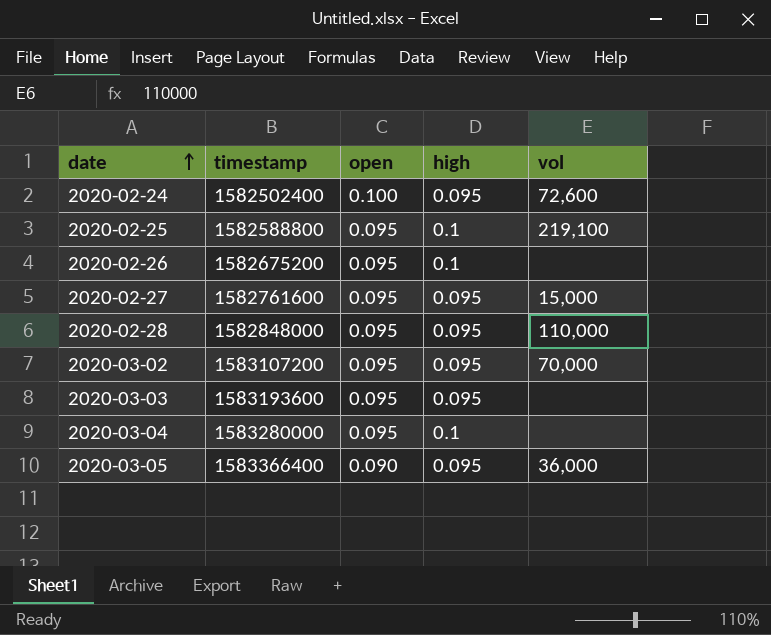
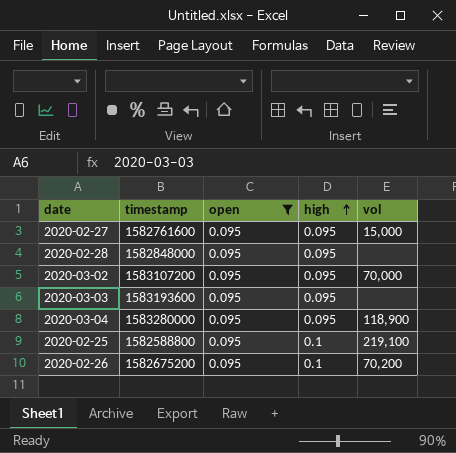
filter: none -> open = 0.095
row order: date ascending -> high ascending
2020-02-28 | vol: 110,000 -> none
2020-03-04 | high: 0.1 -> 0.095
2020-03-04 | vol: none -> 118,900
2020-02-26 | vol: none -> 70,200

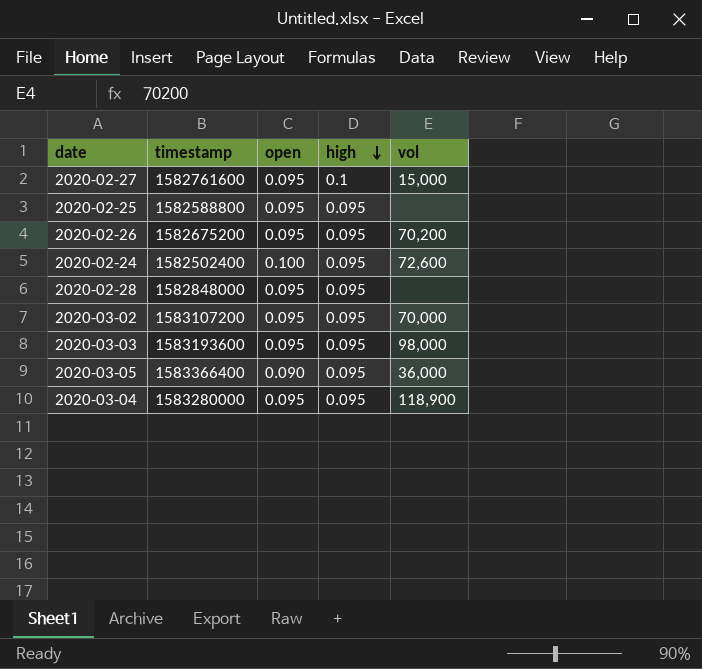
filter: open = 0.095 -> none
row order: high ascending -> high descending
2020-02-27 | high: 0.095 -> 0.1
2020-02-25 | high: 0.1 -> 0.095
2020-02-25 | vol: 219,100 -> none
2020-02-26 | high: 0.1 -> 0.095
2020-03-03 | vol: none -> 98,000

